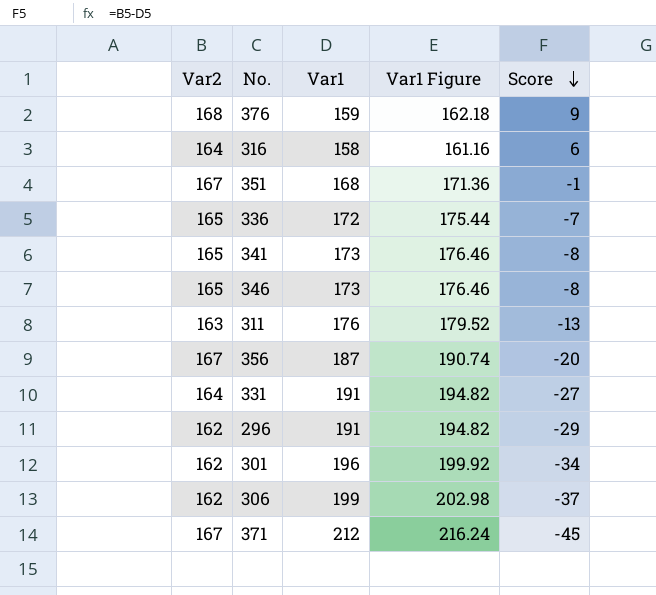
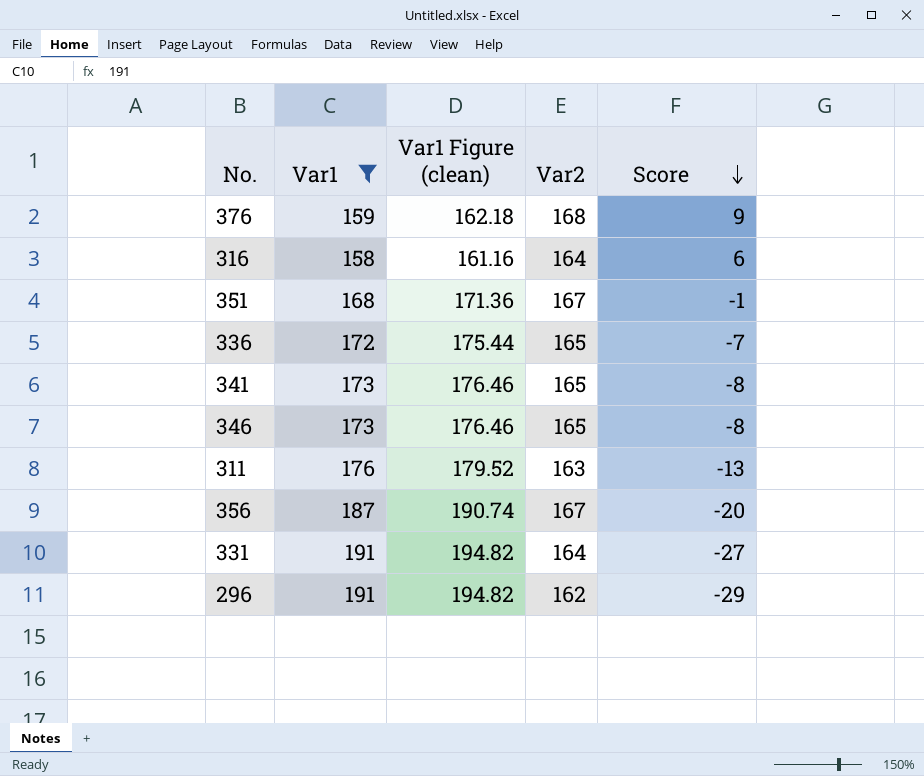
filter: none -> Var1 <= 191
column name: Var1 Figure -> Var1 Figure (clean)
column Var2 | position: 1 -> 4

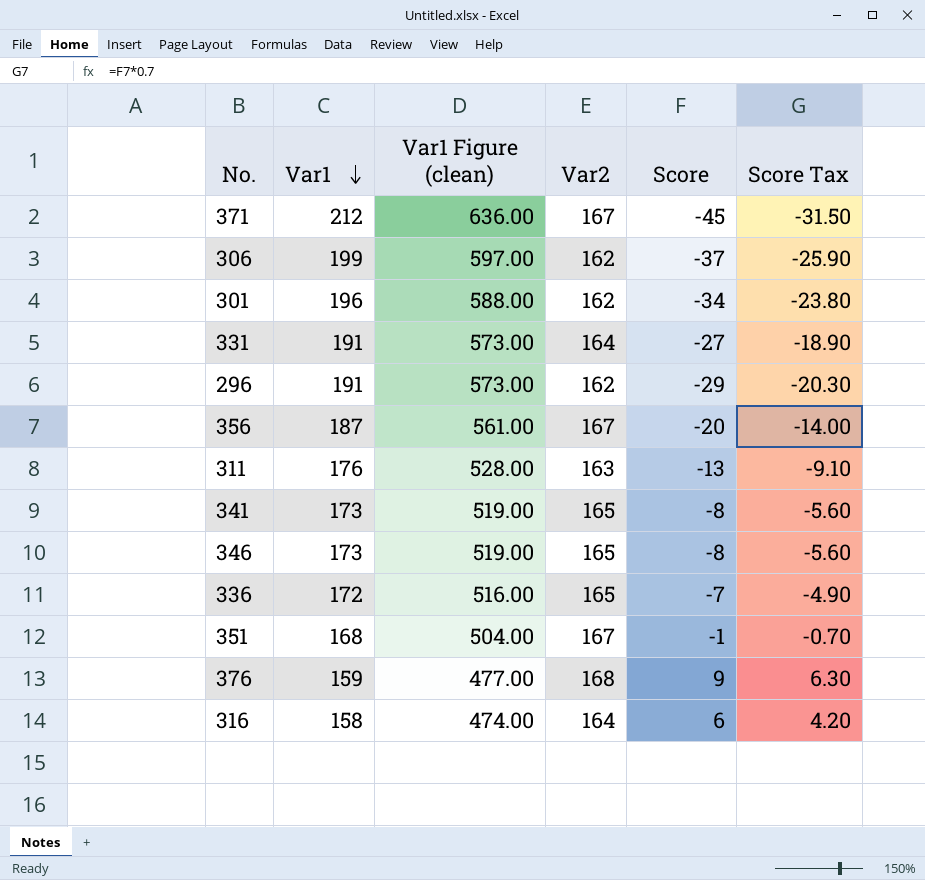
filter: Var1 <= 191 -> none
row order: Score descending -> Var1 descending
column Var1 Figure (clean) | formula: [Var1] * 1.02 -> [Var1] * 3
column Score Tax | formula: none -> [Score] * 0.7

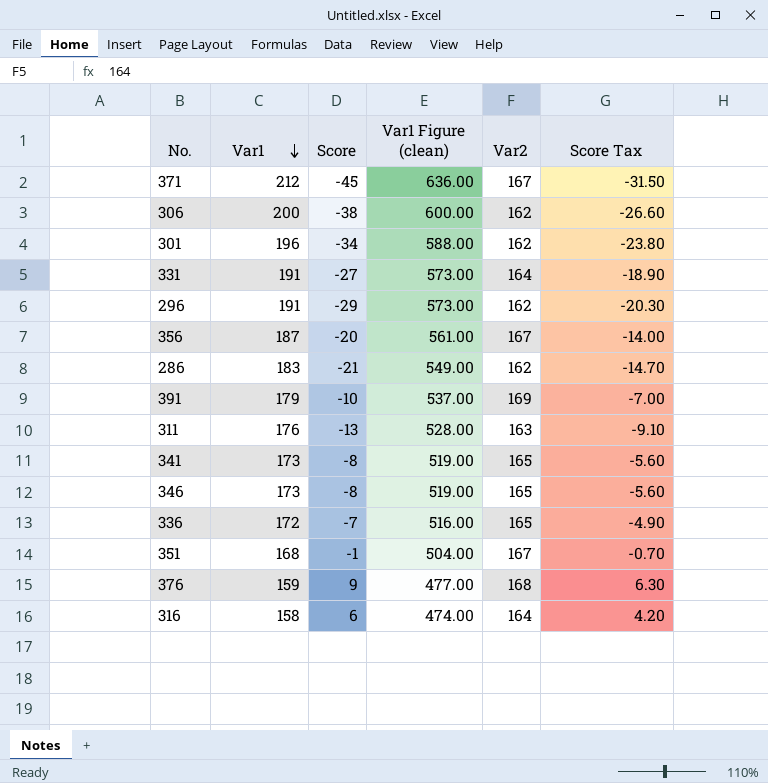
column Score | position: 5 -> 3
306 | Var1: 199 -> 200
306 | Score: -37 -> -38
306 | Var1 Figure (clean): 597.00 -> 600.00
306 | Score Tax: -25.90 -> -26.60
row 286: none -> 183 | -21 | 549.00 | 162 | -14.70
row 391: none -> 179 | -10 | 537.00 | 169 | -7.00

